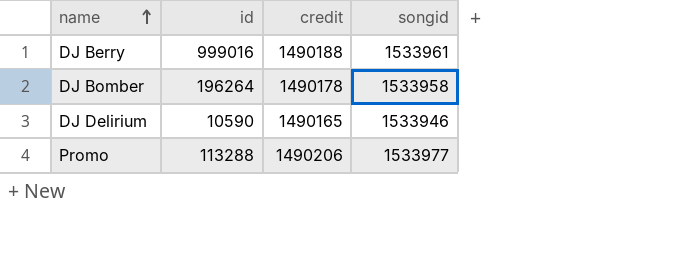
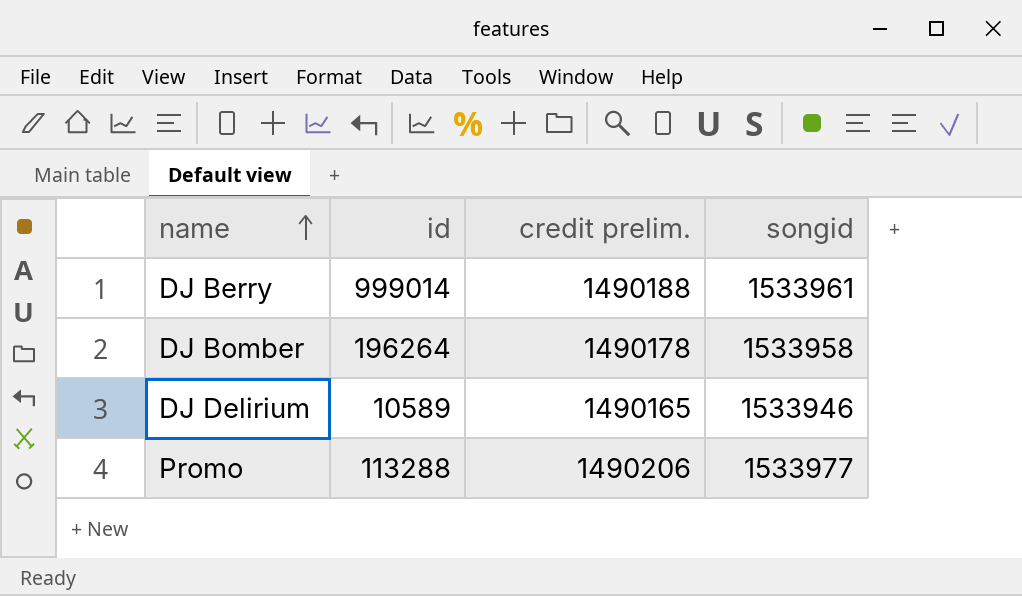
column name: credit -> credit prelim.
DJ Berry | id: 999016 -> 999014
DJ Delirium | id: 10590 -> 10589

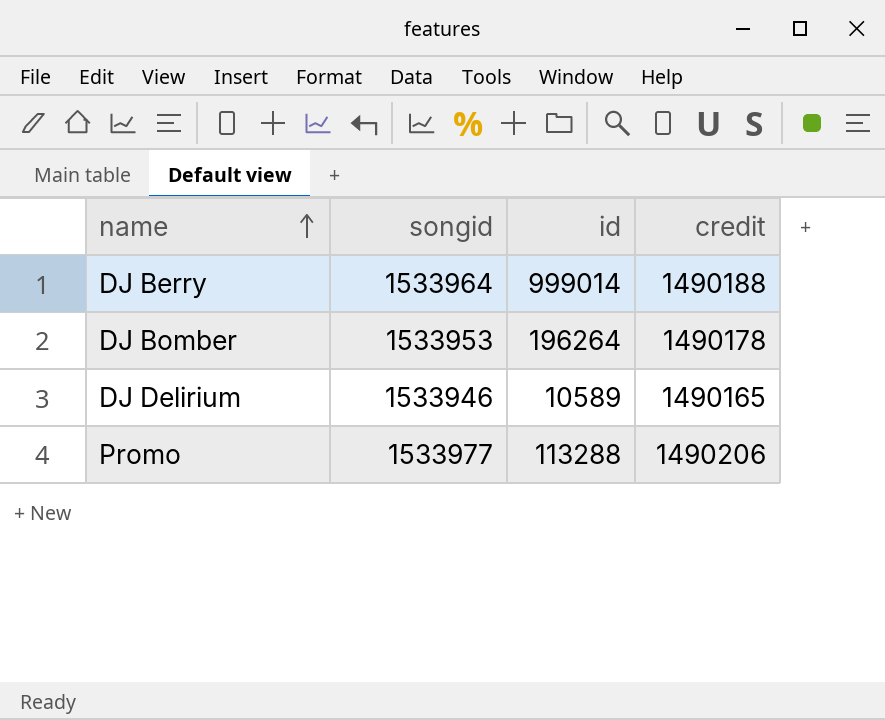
column songid | position: 4 -> 2
column name: credit prelim. -> credit
DJ Berry | songid: 1533961 -> 1533964
DJ Bomber | songid: 1533958 -> 1533953

